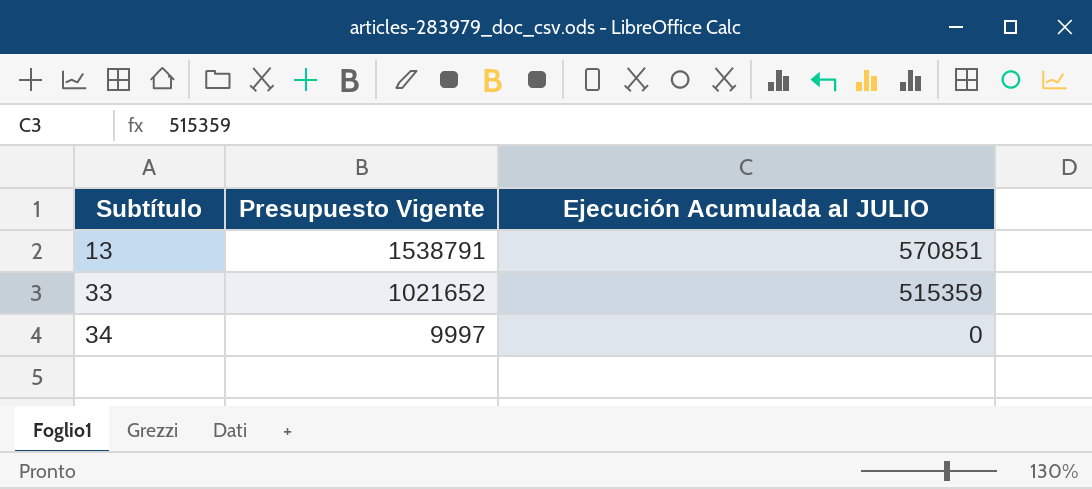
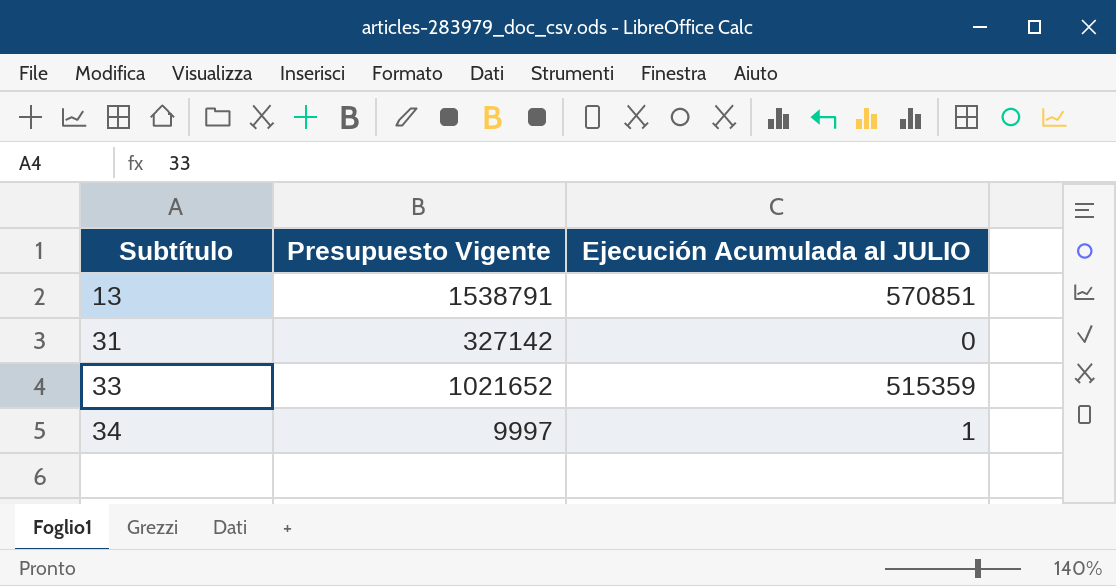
row 31: none -> 327142 | 0
34 | Ejecución Acumulada al JULIO: 0 -> 1

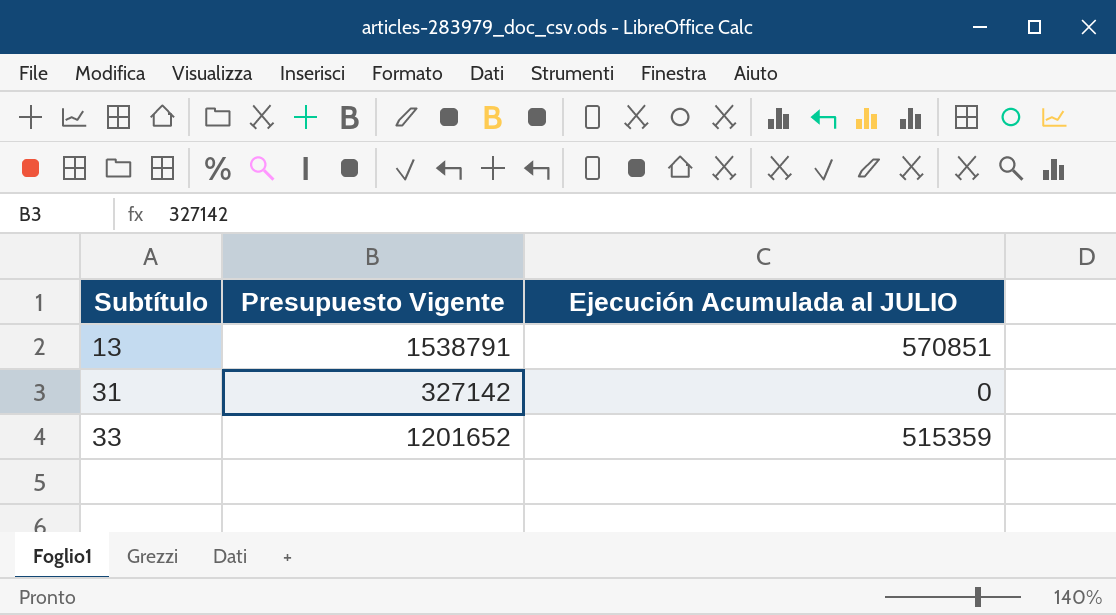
row 34: 9997 | 1 -> none
33 | Presupuesto Vigente: 1021652 -> 1201652

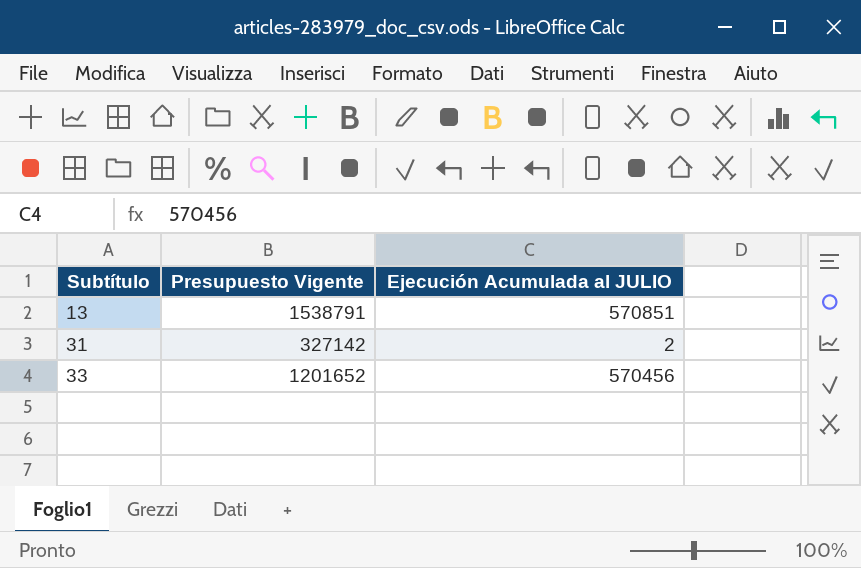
31 | Ejecución Acumulada al JULIO: 0 -> 2
33 | Ejecución Acumulada al JULIO: 515359 -> 570456

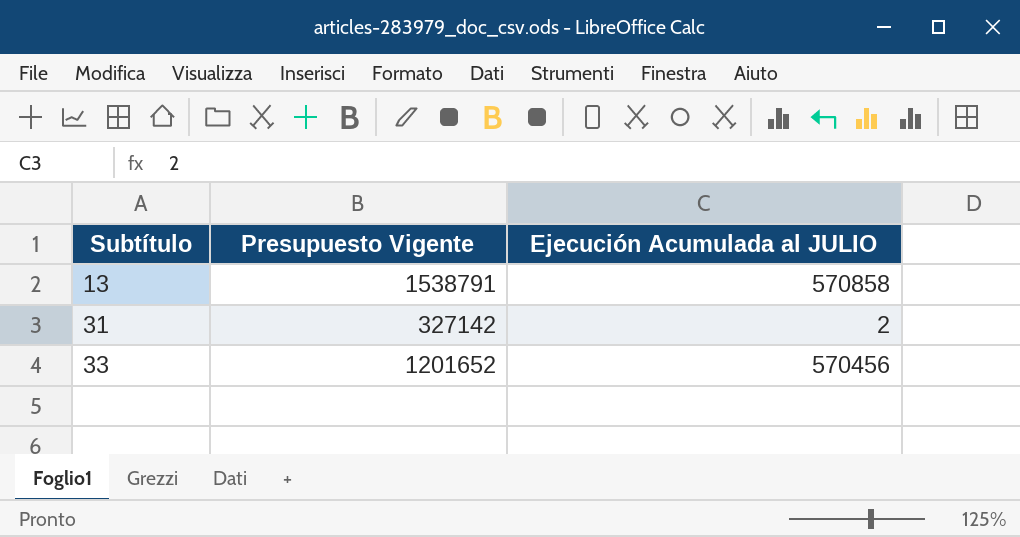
13 | Ejecución Acumulada al JULIO: 570851 -> 570858

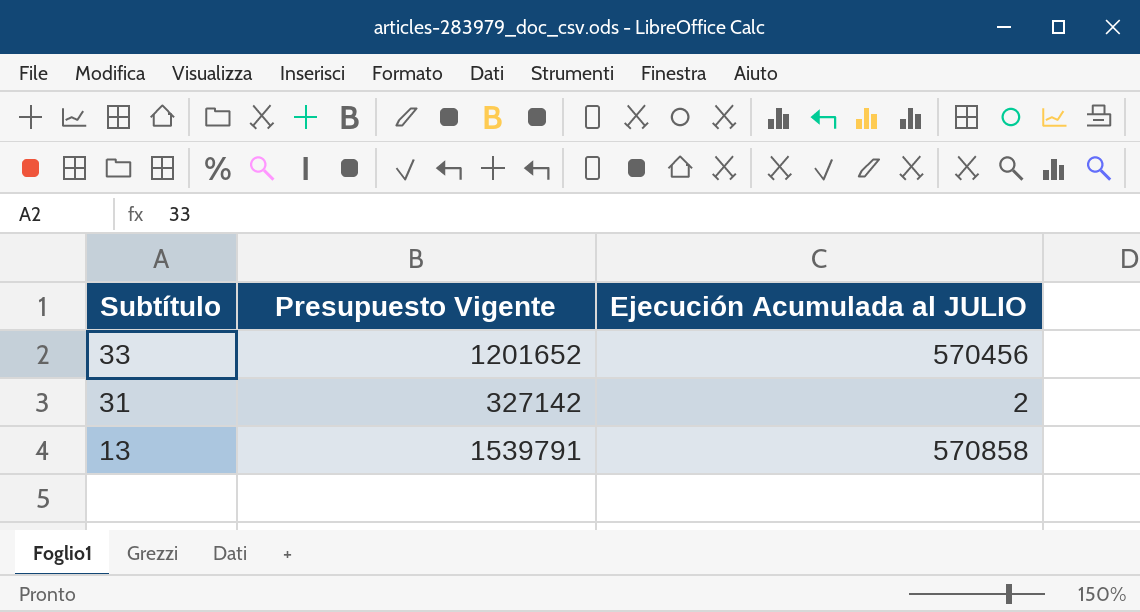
row order: Subtítulo ascending -> Subtítulo descending
13 | Presupuesto Vigente: 1538791 -> 1539791

